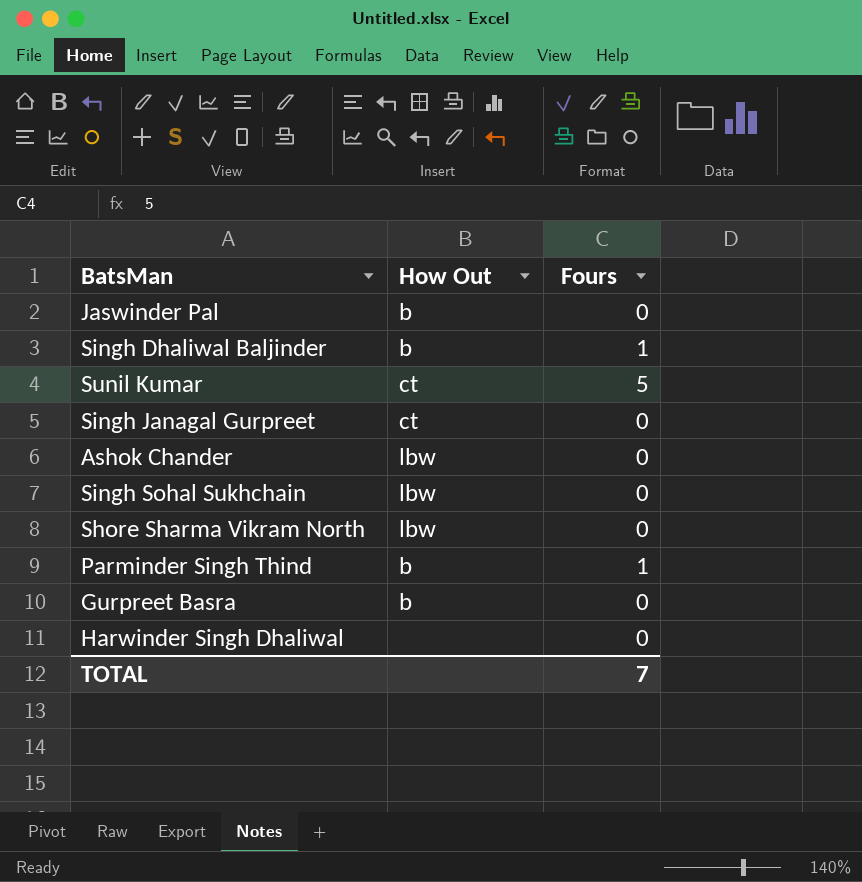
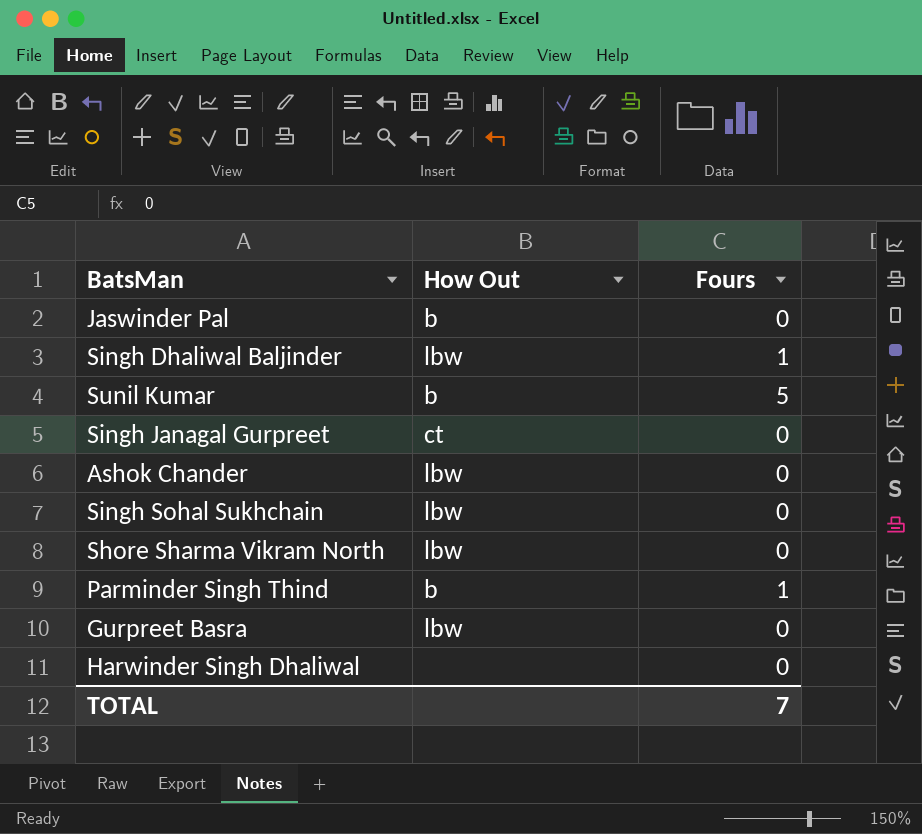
Singh Dhaliwal Baljinder | How Out: b -> lbw
Sunil Kumar | How Out: ct -> b
Gurpreet Basra | How Out: b -> lbw

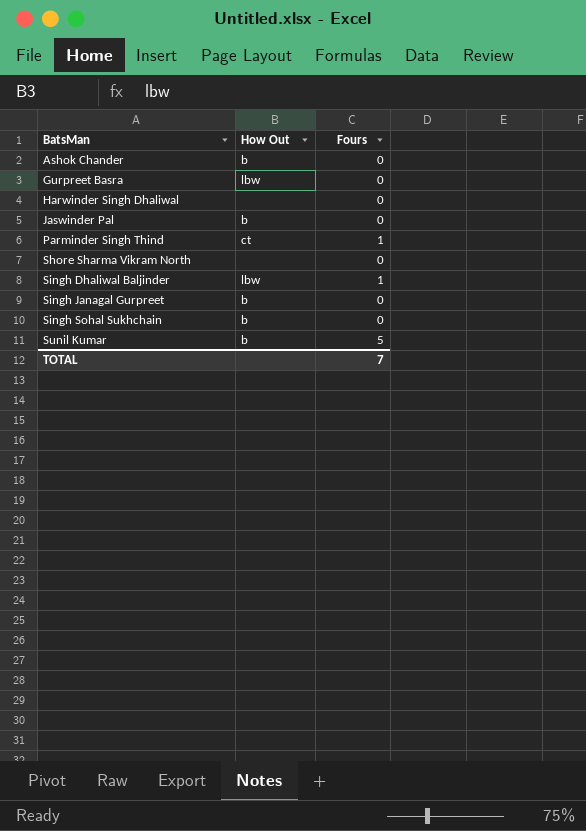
row order: none -> BatsMan ascending
Ashok Chander | How Out: lbw -> b
Parminder Singh Thind | How Out: b -> ct
Shore Sharma Vikram North | How Out: lbw -> none
Singh Janagal Gurpreet | How Out: ct -> b
Singh Sohal Sukhchain | How Out: lbw -> b

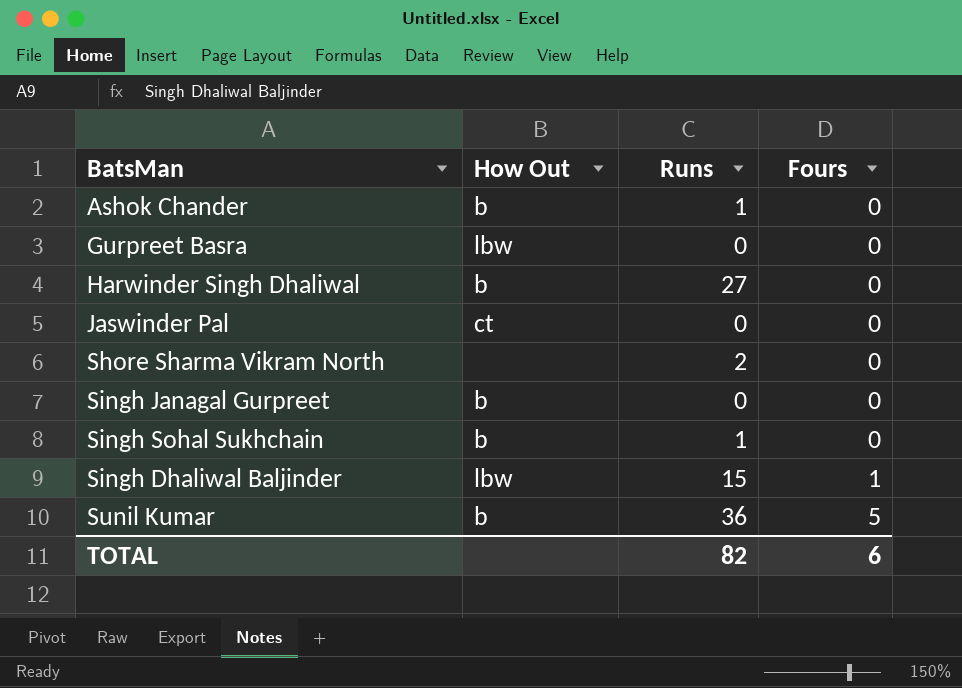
row order: BatsMan ascending -> Fours ascending
column Runs | position: none -> 3
row Parminder Singh Thind: ct | 1 -> none
Harwinder Singh Dhaliwal | How Out: none -> b
Jaswinder Pal | How Out: b -> ct
TOTAL | Fours: 7 -> 6

